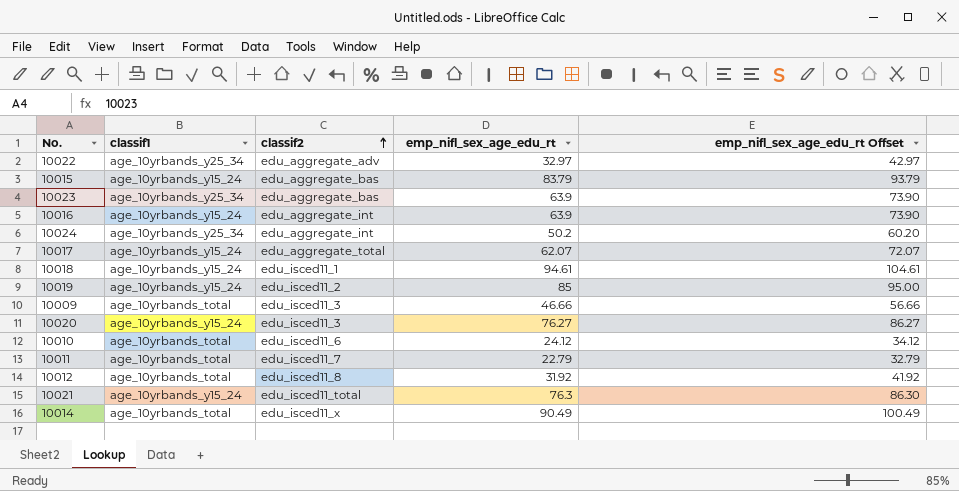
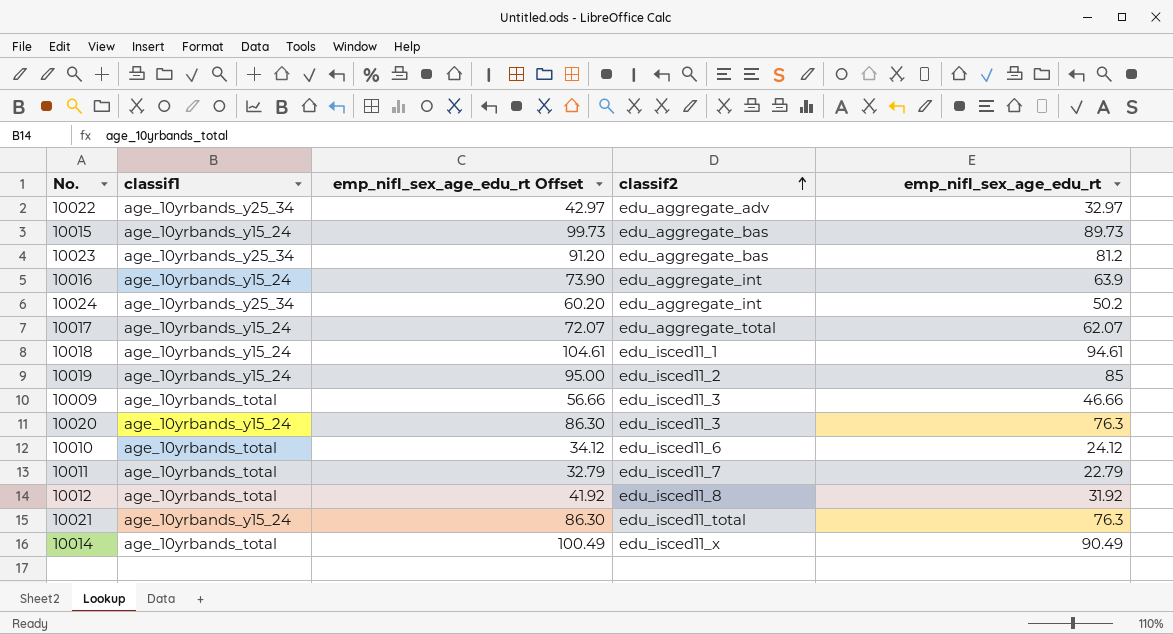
column emp_nifl_sex_age_edu_rt Offset | position: 5 -> 3
10015 | emp_nifl_sex_age_edu_rt Offset: 93.79 -> 99.73
10015 | emp_nifl_sex_age_edu_rt: 83.79 -> 89.73
10023 | emp_nifl_sex_age_edu_rt Offset: 73.90 -> 91.20
10023 | emp_nifl_sex_age_edu_rt: 63.9 -> 81.2
10020 | emp_nifl_sex_age_edu_rt Offset: 86.27 -> 86.30
10020 | emp_nifl_sex_age_edu_rt: 76.27 -> 76.3

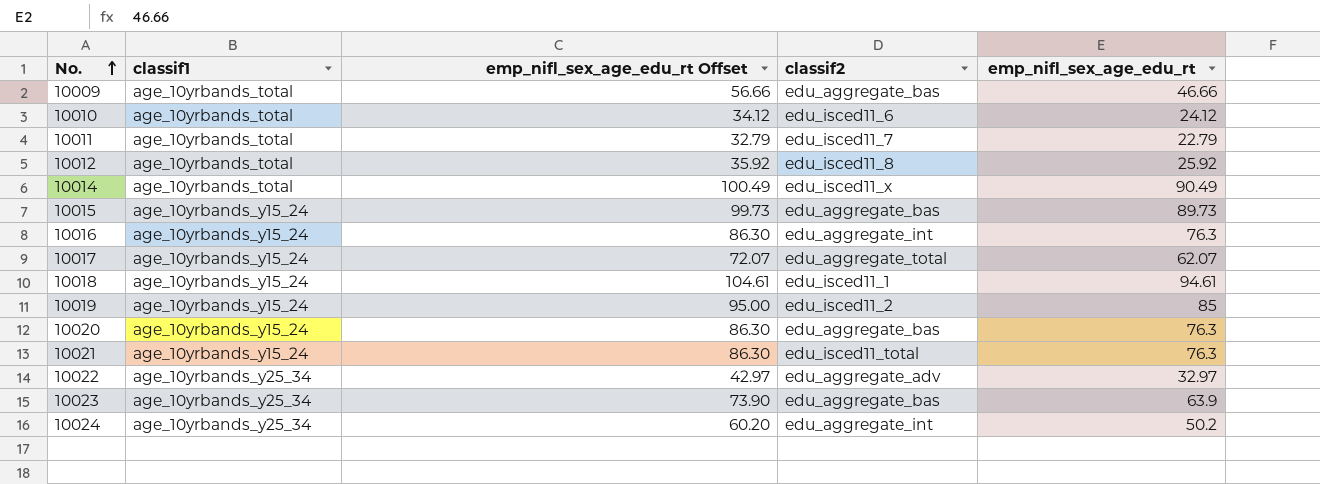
row order: classif2 ascending -> No. ascending
10009 | classif2: edu_isced11_3 -> edu_aggregate_bas
10012 | emp_nifl_sex_age_edu_rt Offset: 41.92 -> 35.92
10012 | emp_nifl_sex_age_edu_rt: 31.92 -> 25.92
10016 | emp_nifl_sex_age_edu_rt Offset: 73.90 -> 86.30
10016 | emp_nifl_sex_age_edu_rt: 63.9 -> 76.3
10020 | classif2: edu_isced11_3 -> edu_aggregate_bas
10023 | emp_nifl_sex_age_edu_rt Offset: 91.20 -> 73.90
10023 | emp_nifl_sex_age_edu_rt: 81.2 -> 63.9

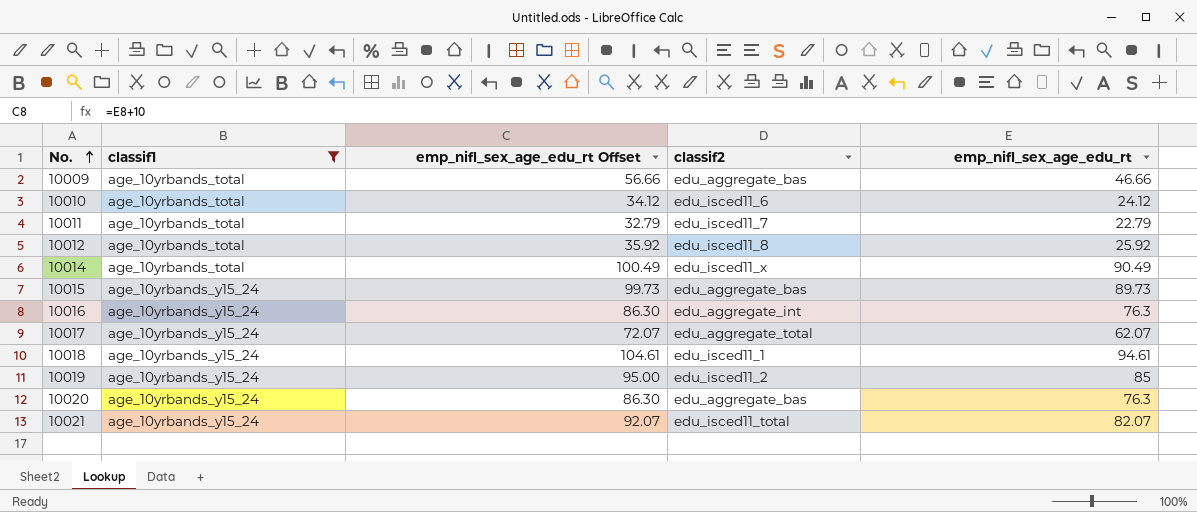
filter: none -> classif1 != age_10yrbands_y25_34
10021 | emp_nifl_sex_age_edu_rt Offset: 86.30 -> 92.07
10021 | emp_nifl_sex_age_edu_rt: 76.3 -> 82.07

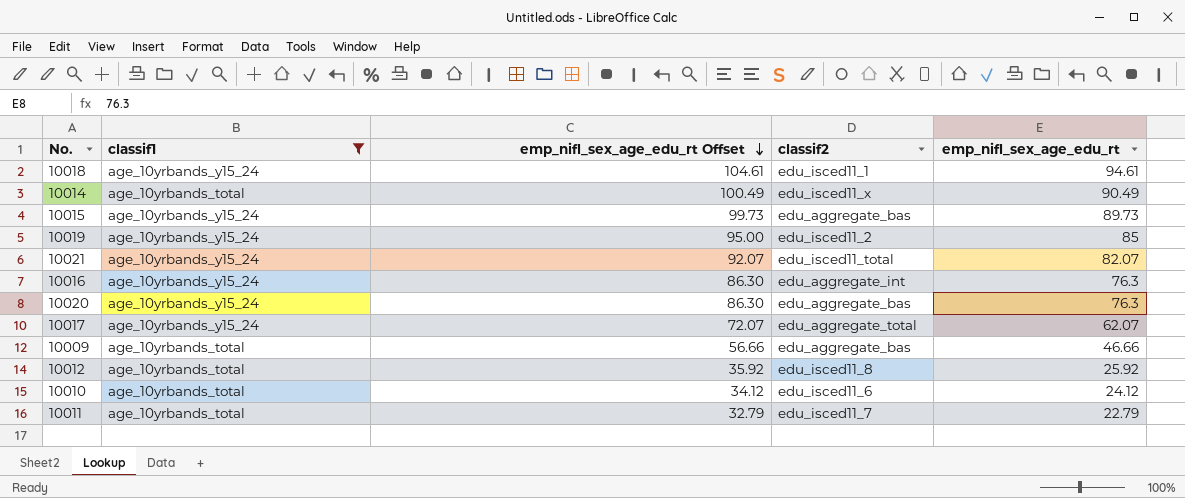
row order: No. ascending -> emp_nifl_sex_age_edu_rt Offset descending

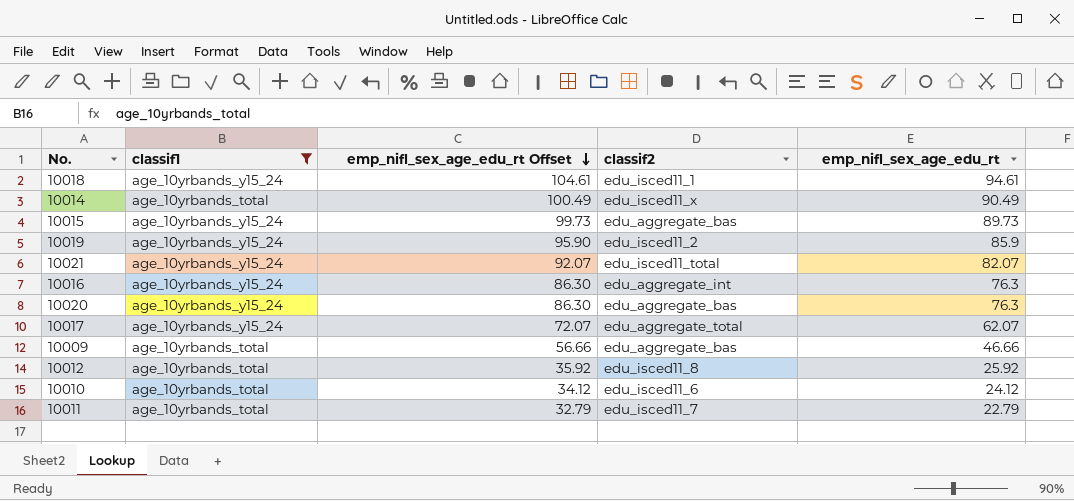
10019 | emp_nifl_sex_age_edu_rt Offset: 95.00 -> 95.90
10019 | emp_nifl_sex_age_edu_rt: 85 -> 85.9

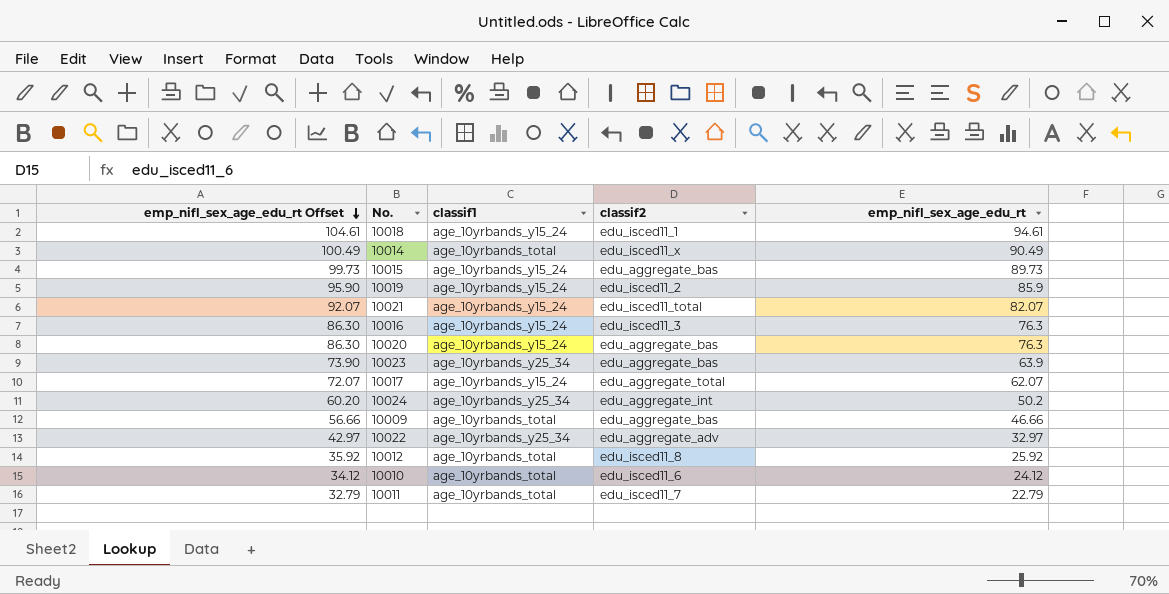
filter: classif1 != age_10yrbands_y25_34 -> none
column emp_nifl_sex_age_edu_rt Offset | position: 3 -> 1
10016 | classif2: edu_aggregate_int -> edu_isced11_3

